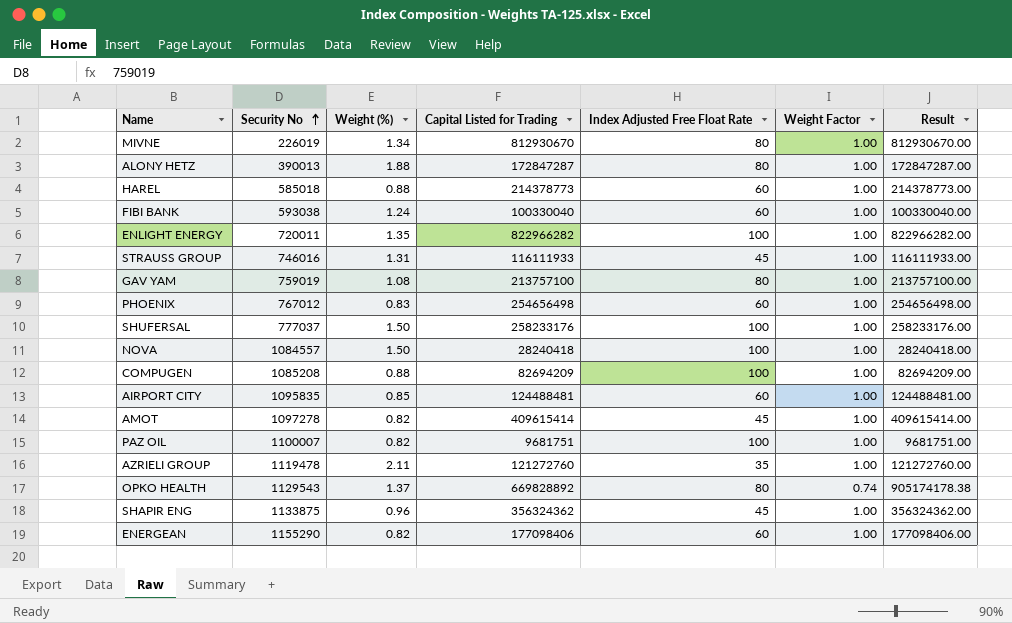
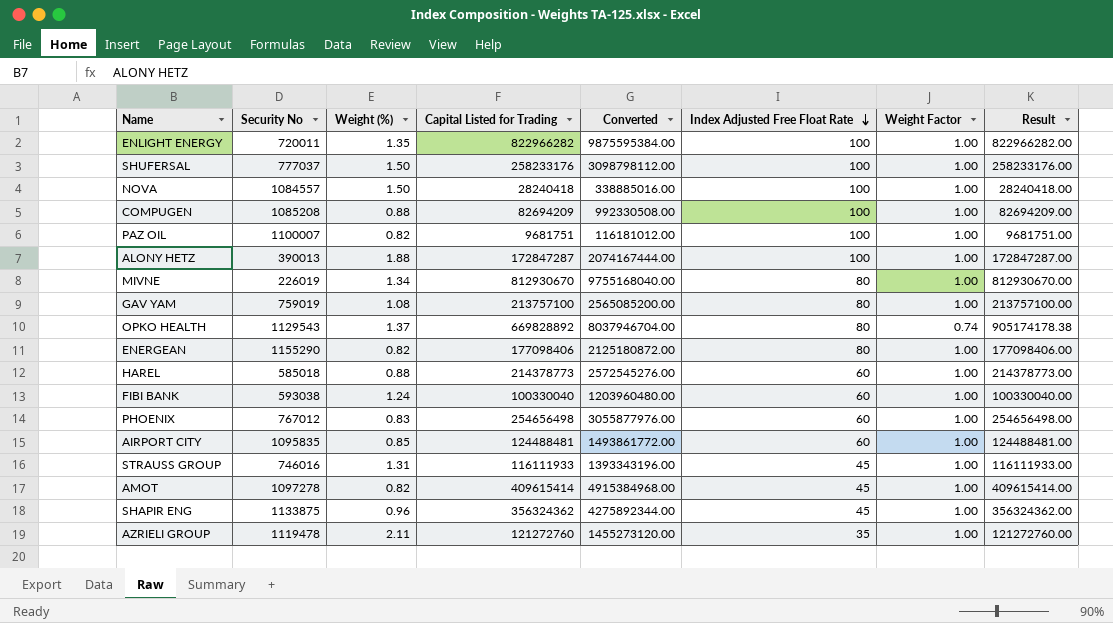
row order: Security No ascending -> Index Adjusted Free Float Rate descending
column Converted | formula: none -> [Capital Listed for Trading] * 12
ALONY HETZ | Index Adjusted Free Float Rate: 80 -> 100
ENERGEAN | Index Adjusted Free Float Rate: 60 -> 80

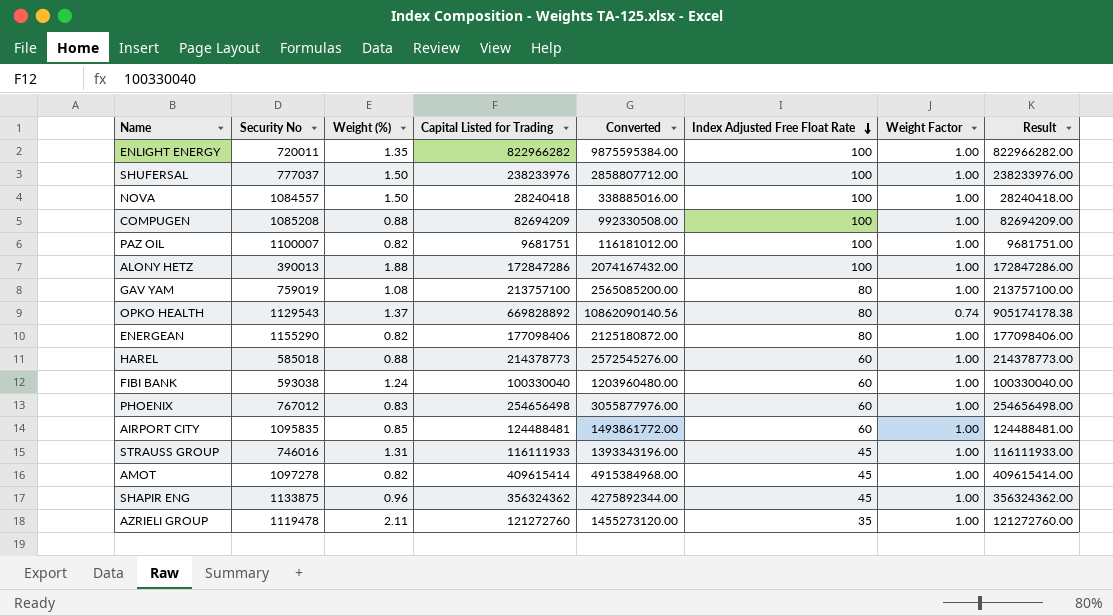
column Converted | formula: [Capital Listed for Trading] * 12 -> [Result] * 12
row MIVNE: 226019 | 1.34 | 812930670 | 9755168040.00 | 80 | 1.00 | 812930670.00 -> none
SHUFERSAL | Capital Listed for Trading: 258233176 -> 238233976
SHUFERSAL | Result: 258233176.00 -> 238233976.00
ALONY HETZ | Capital Listed for Trading: 172847287 -> 172847286
ALONY HETZ | Result: 172847287.00 -> 172847286.00

